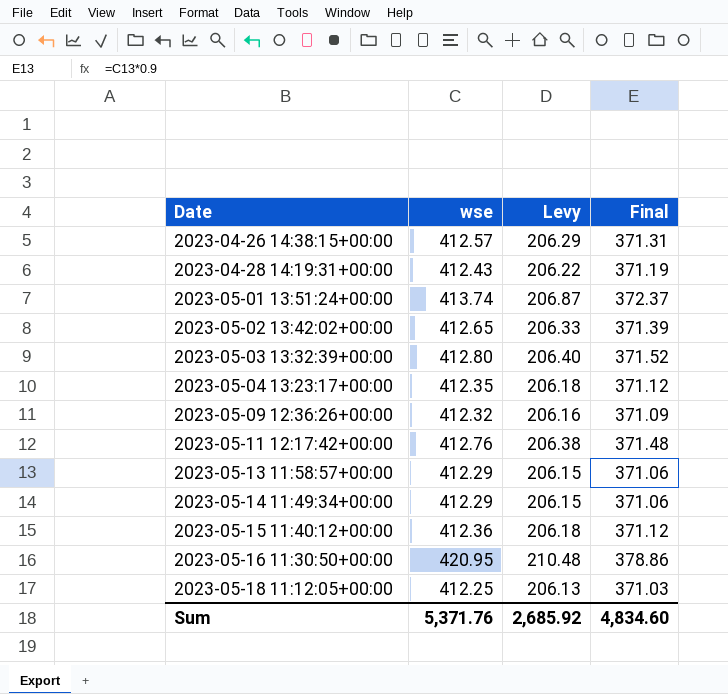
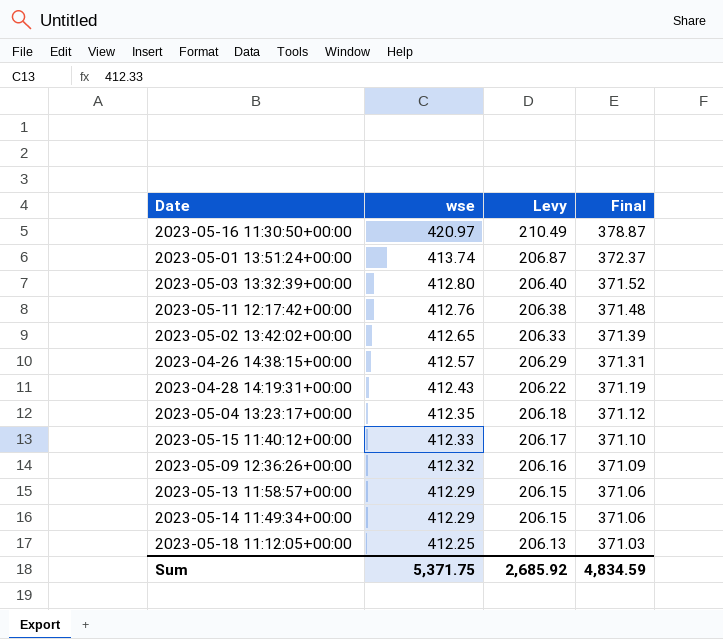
row order: Date ascending -> wse descending
2023-05-16 11:30:50+00:00 | wse: 420.95 -> 420.97
2023-05-16 11:30:50+00:00 | Levy: 210.48 -> 210.49
2023-05-16 11:30:50+00:00 | Final: 378.86 -> 378.87
2023-05-15 11:40:12+00:00 | wse: 412.36 -> 412.33
2023-05-15 11:40:12+00:00 | Levy: 206.18 -> 206.17
2023-05-15 11:40:12+00:00 | Final: 371.12 -> 371.10
Sum | wse: 5,371.76 -> 5,371.75
Sum | Final: 4,834.60 -> 4,834.59

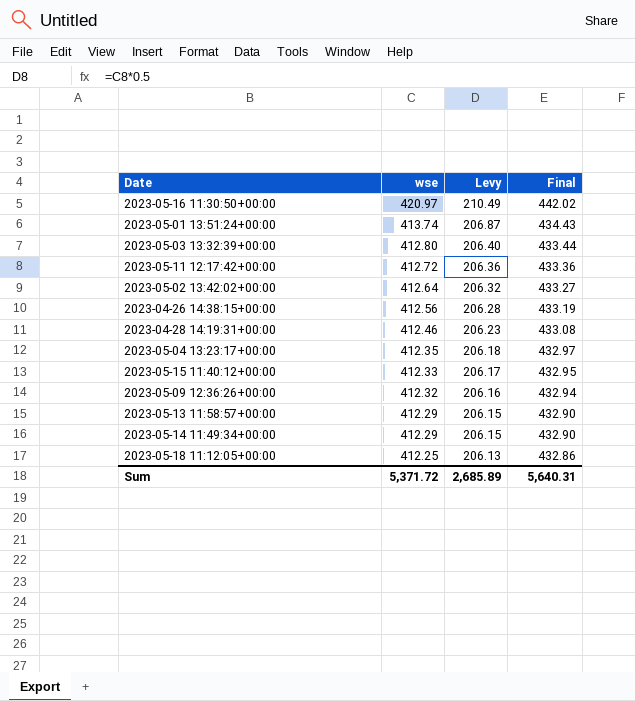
column Final | formula: [wse] * 0.9 -> [wse] * 1.05
2023-05-11 12:17:42+00:00 | wse: 412.76 -> 412.72
2023-05-11 12:17:42+00:00 | Levy: 206.38 -> 206.36
2023-05-02 13:42:02+00:00 | wse: 412.65 -> 412.64
2023-05-02 13:42:02+00:00 | Levy: 206.33 -> 206.32
2023-04-26 14:38:15+00:00 | wse: 412.57 -> 412.56
2023-04-26 14:38:15+00:00 | Levy: 206.29 -> 206.28
2023-04-28 14:19:31+00:00 | wse: 412.43 -> 412.46
2023-04-28 14:19:31+00:00 | Levy: 206.22 -> 206.23
Sum | wse: 5,371.75 -> 5,371.72
Sum | Levy: 2,685.92 -> 2,685.89
Sum | Final: 4,834.59 -> 5,640.31

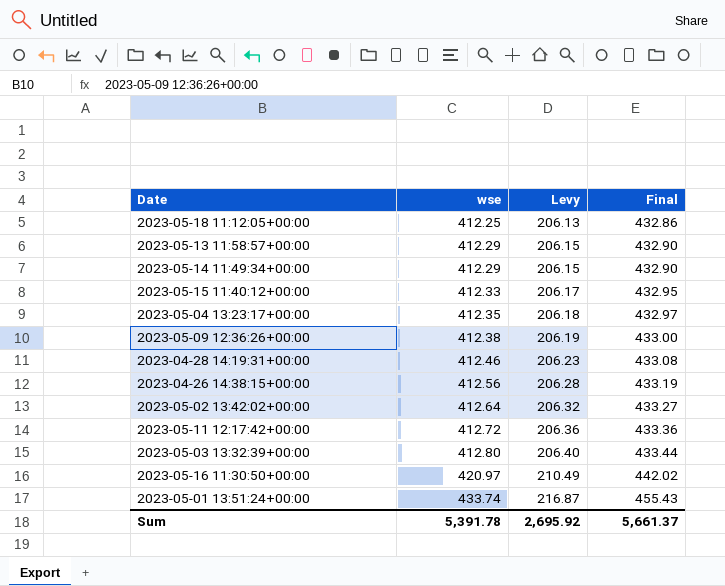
row order: wse descending -> wse ascending
2023-05-09 12:36:26+00:00 | wse: 412.32 -> 412.38
2023-05-09 12:36:26+00:00 | Levy: 206.16 -> 206.19
2023-05-09 12:36:26+00:00 | Final: 432.94 -> 433.00
2023-05-01 13:51:24+00:00 | wse: 413.74 -> 433.74
2023-05-01 13:51:24+00:00 | Levy: 206.87 -> 216.87
2023-05-01 13:51:24+00:00 | Final: 434.43 -> 455.43
Sum | wse: 5,371.72 -> 5,391.78
Sum | Levy: 2,685.89 -> 2,695.92
Sum | Final: 5,640.31 -> 5,661.37

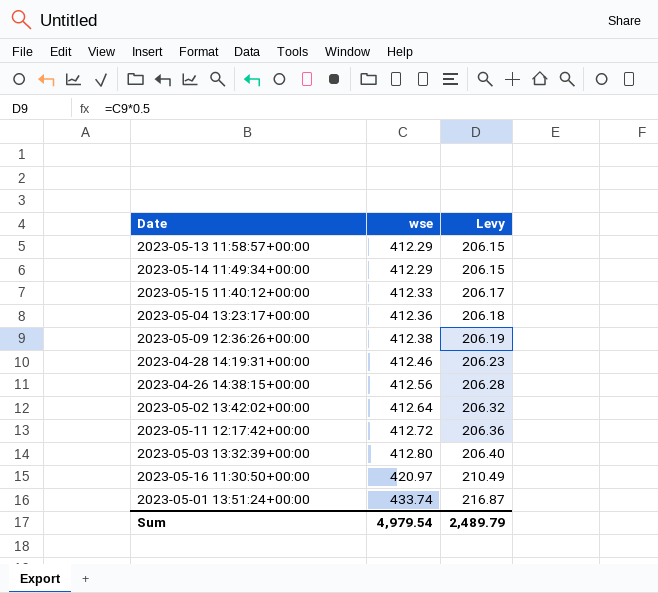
column Final | formula: [wse] * 1.05 -> none
row 2023-05-18 11:12:05+00:00: 412.25 | 206.13 | 432.86 -> none
2023-05-04 13:23:17+00:00 | wse: 412.35 -> 412.36
Sum | wse: 5,391.78 -> 4,979.54
Sum | Levy: 2,695.92 -> 2,489.79

